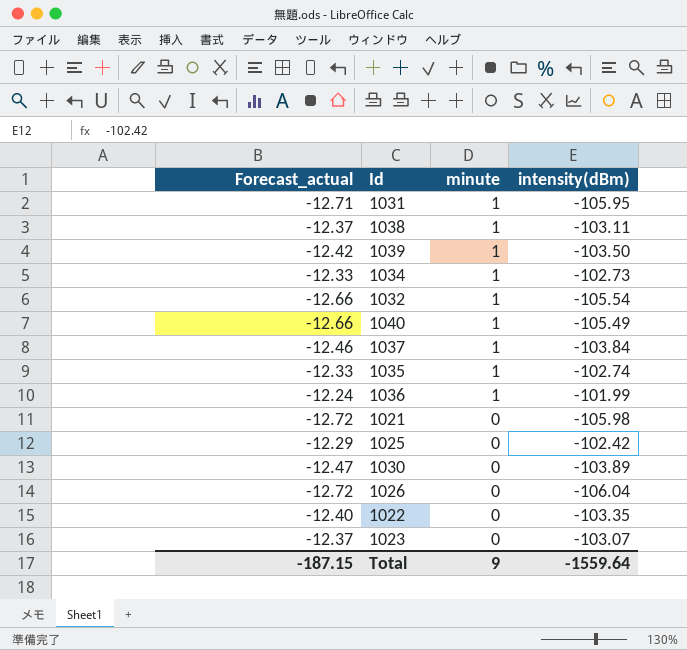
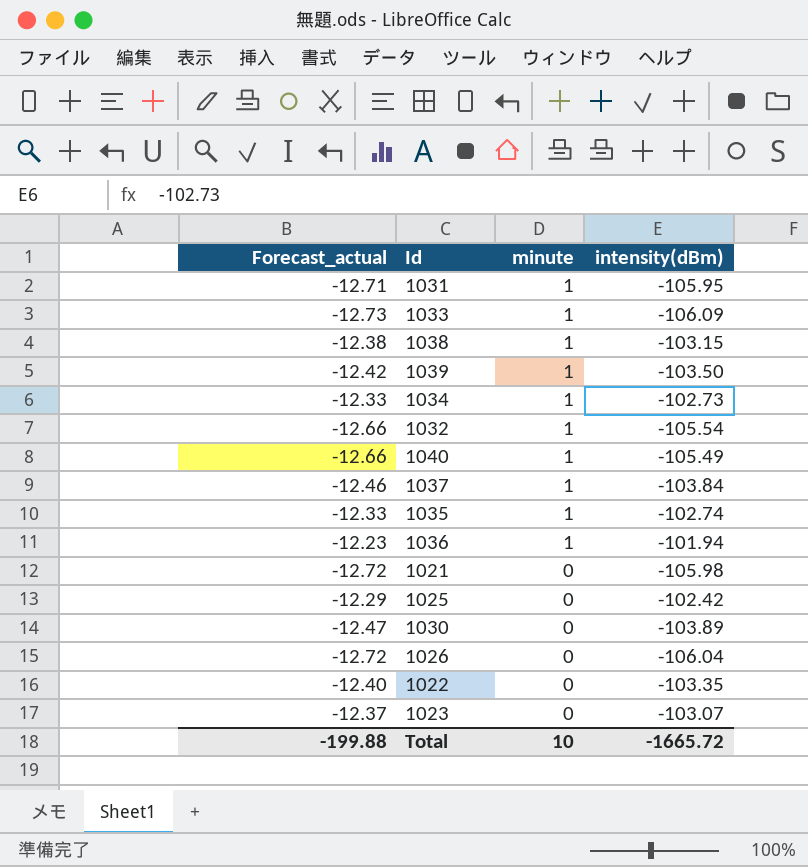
row 1033: none -> -12.73 | 1 | -106.09
1038 | Forecast_actual: -12.37 -> -12.38
1038 | intensity(dBm): -103.11 -> -103.15
1036 | Forecast_actual: -12.24 -> -12.23
1036 | intensity(dBm): -101.99 -> -101.94
Total | Forecast_actual: -187.15 -> -199.88
Total | minute: 9 -> 10
Total | intensity(dBm): -1559.64 -> -1665.72

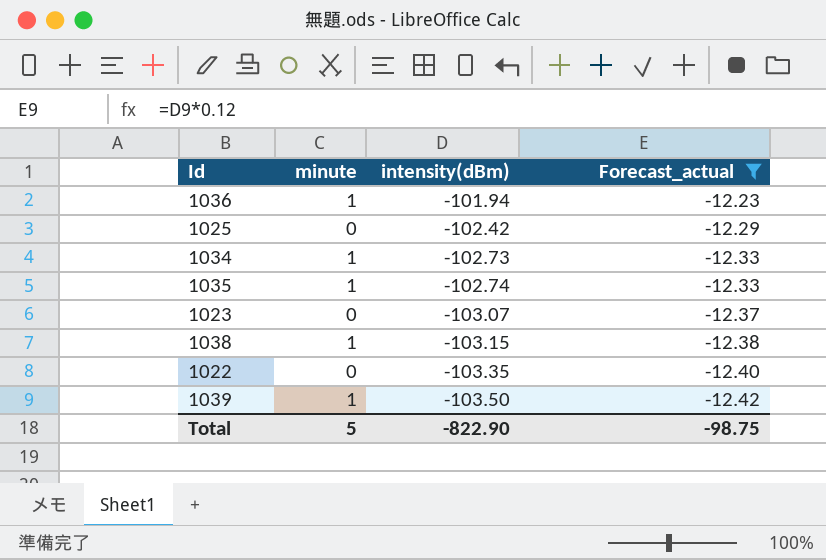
filter: none -> Forecast_actual >= -12.42
row order: minute descending -> intensity(dBm) descending
column Forecast_actual | position: 1 -> 4
Total | minute: 10 -> 5
Total | intensity(dBm): -1665.72 -> -822.90
Total | Forecast_actual: -199.88 -> -98.75

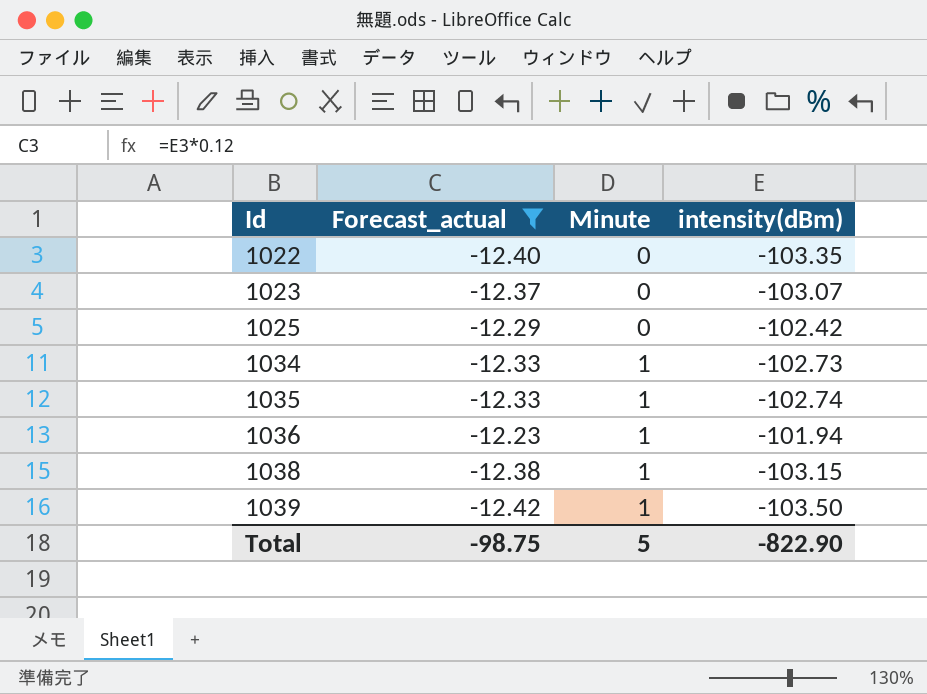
row order: intensity(dBm) descending -> Id ascending
column Forecast_actual | position: 4 -> 2
column name: minute -> Minute

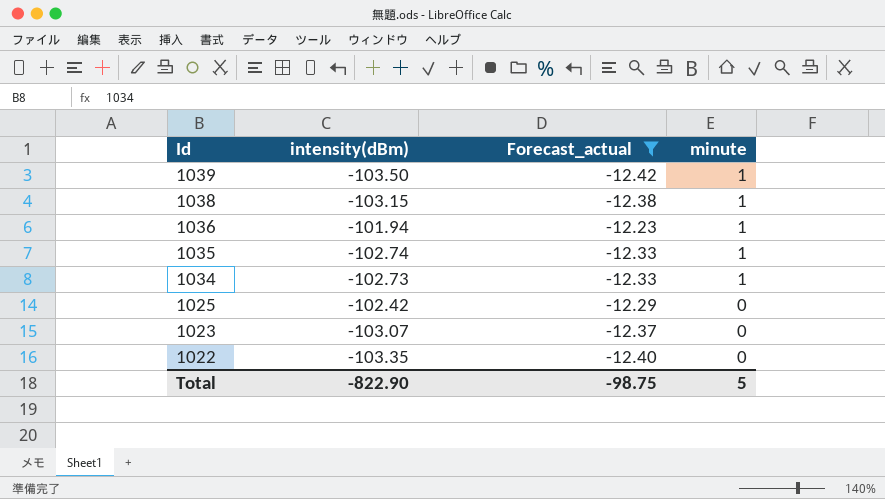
row order: Id ascending -> Id descending
column intensity(dBm) | position: 4 -> 2
column name: Minute -> minute

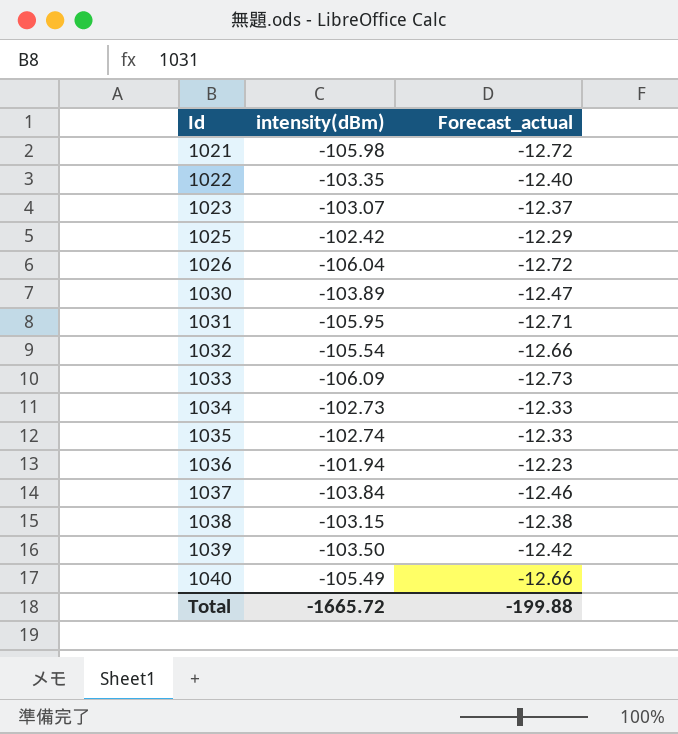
filter: Forecast_actual >= -12.42 -> none
row order: Id descending -> Id ascending
column minute | position: 4 -> none
Total | intensity(dBm): -822.90 -> -1665.72
Total | Forecast_actual: -98.75 -> -199.88

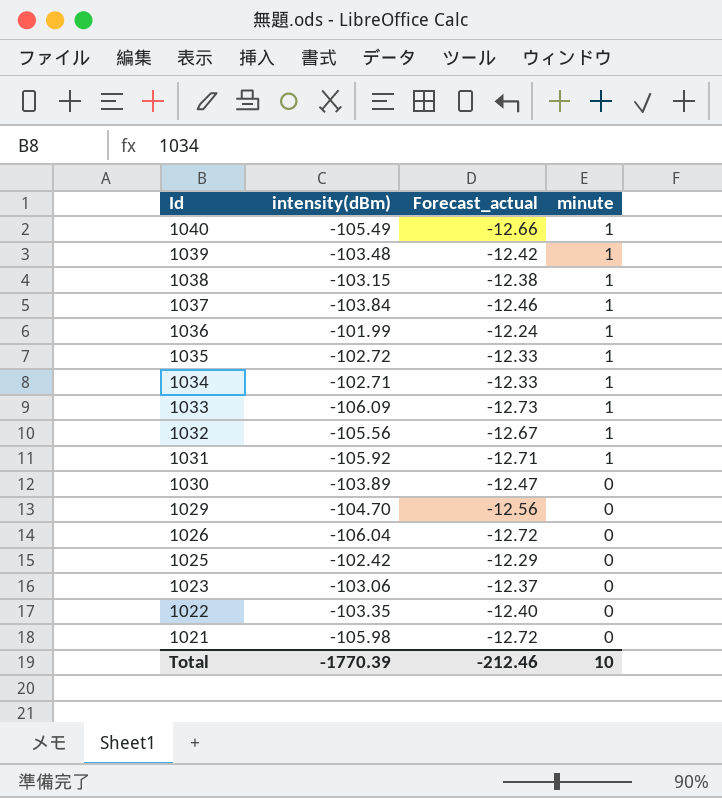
row order: Id ascending -> Id descending
column minute | position: none -> 4
1039 | intensity(dBm): -103.50 -> -103.48
1036 | intensity(dBm): -101.94 -> -101.99
1036 | Forecast_actual: -12.23 -> -12.24
1035 | intensity(dBm): -102.74 -> -102.72
1034 | intensity(dBm): -102.73 -> -102.71
1032 | intensity(dBm): -105.54 -> -105.56
1032 | Forecast_actual: -12.66 -> -12.67
1031 | intensity(dBm): -105.95 -> -105.92
row 1029: none -> -104.70 | -12.56 | 0
1023 | intensity(dBm): -103.07 -> -103.06
Total | intensity(dBm): -1665.72 -> -1770.39
Total | Forecast_actual: -199.88 -> -212.46

